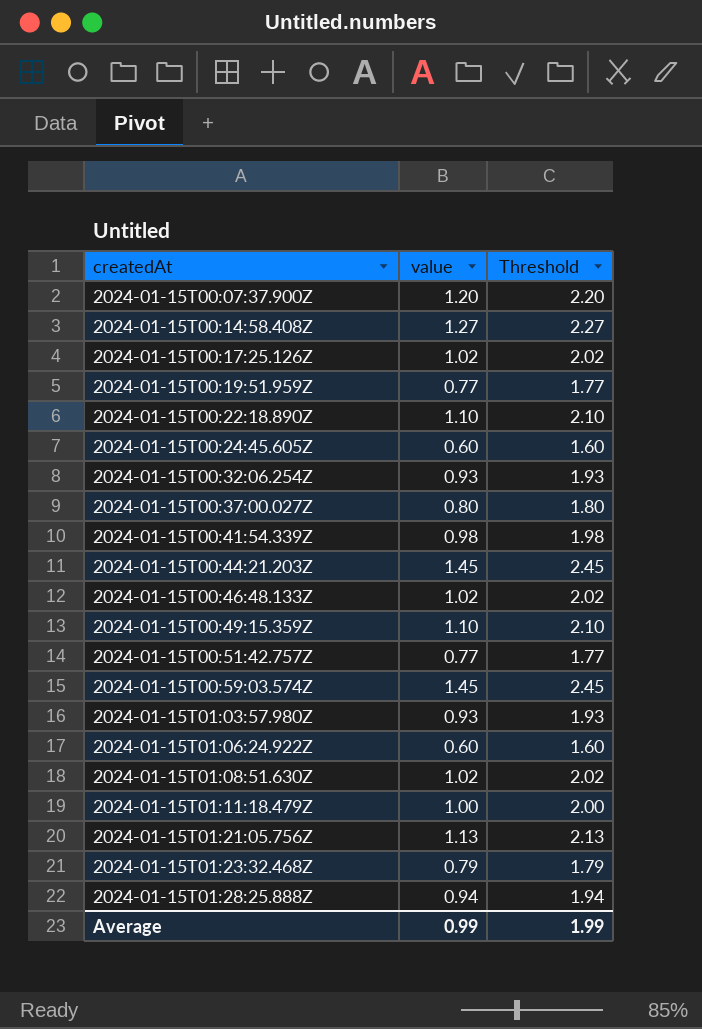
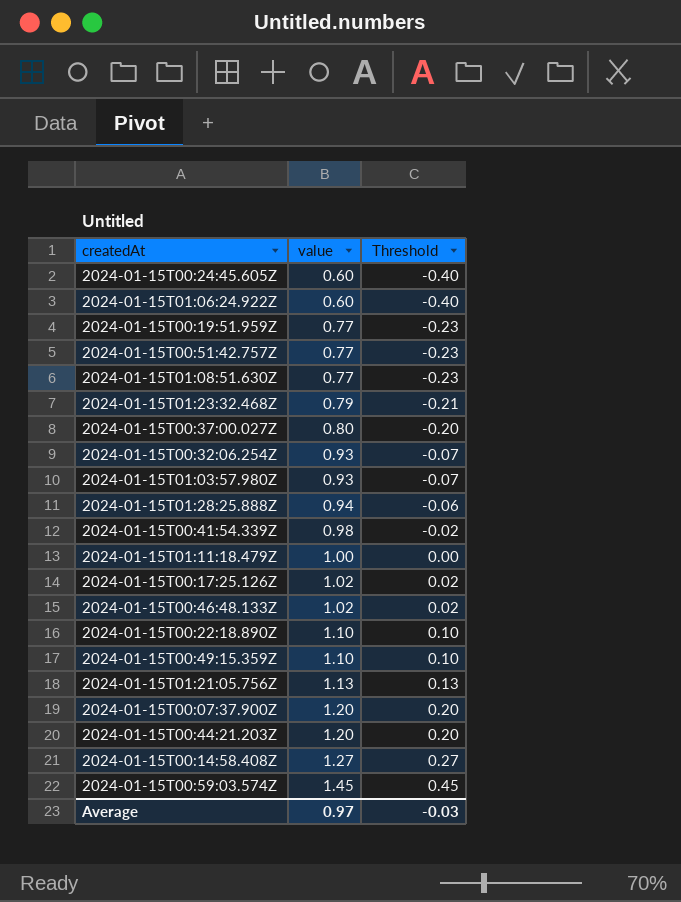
row order: createdAt ascending -> value ascending
column Threshold | formula: [value] + 1 -> [value] - 1
2024-01-15T01:08:51.630Z | value: 1.02 -> 0.77
2024-01-15T00:44:21.203Z | value: 1.45 -> 1.20
Average | value: 0.99 -> 0.97
Average | Threshold: 1.99 -> -0.03

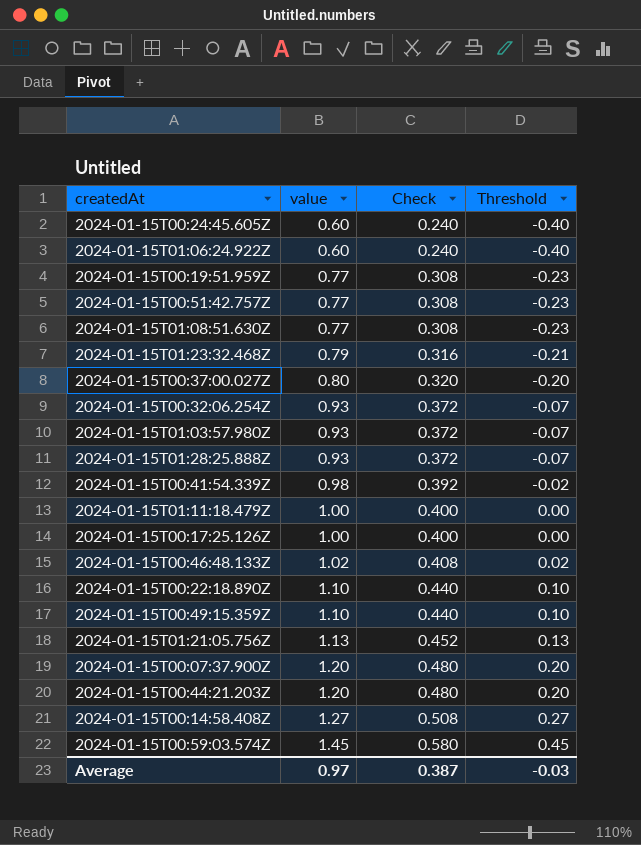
column Check | formula: none -> [value] * 0.4
2024-01-15T01:28:25.888Z | value: 0.94 -> 0.93
2024-01-15T01:28:25.888Z | Threshold: -0.06 -> -0.07
2024-01-15T00:17:25.126Z | value: 1.02 -> 1.00
2024-01-15T00:17:25.126Z | Threshold: 0.02 -> 0.00

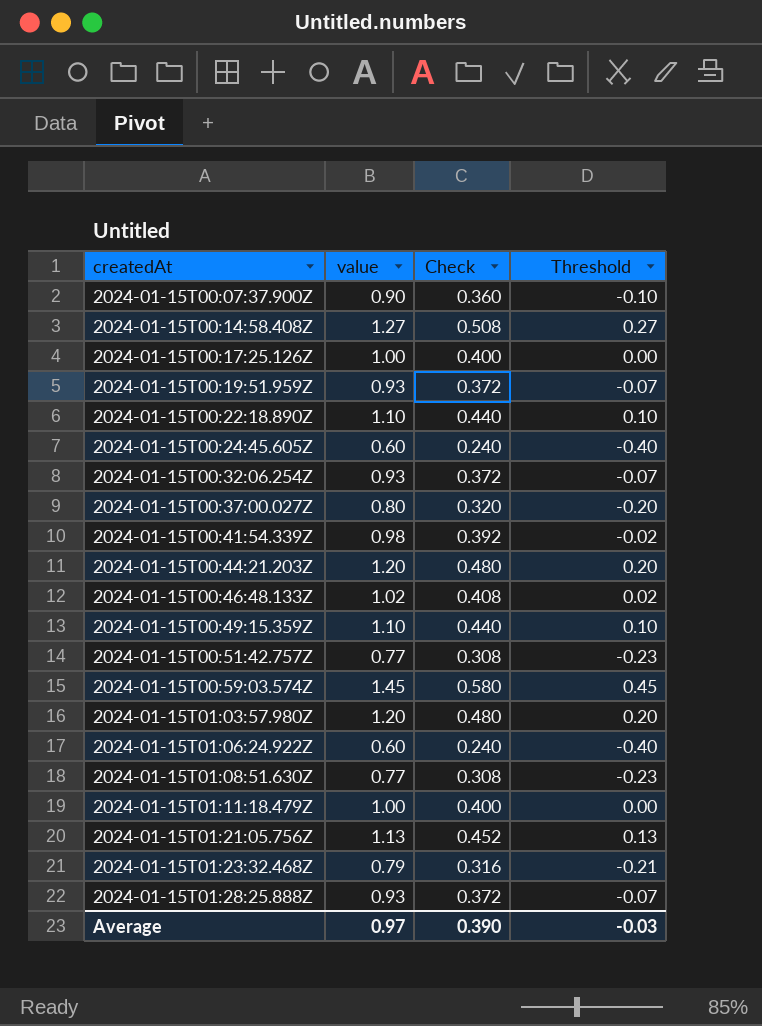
row order: value ascending -> createdAt ascending
2024-01-15T00:07:37.900Z | value: 1.20 -> 0.90
2024-01-15T00:07:37.900Z | Check: 0.480 -> 0.360
2024-01-15T00:07:37.900Z | Threshold: 0.20 -> -0.10
2024-01-15T00:19:51.959Z | value: 0.77 -> 0.93
2024-01-15T00:19:51.959Z | Check: 0.308 -> 0.372
2024-01-15T00:19:51.959Z | Threshold: -0.23 -> -0.07
2024-01-15T01:03:57.980Z | value: 0.93 -> 1.20
2024-01-15T01:03:57.980Z | Check: 0.372 -> 0.480
2024-01-15T01:03:57.980Z | Threshold: -0.07 -> 0.20
Average | Check: 0.387 -> 0.390

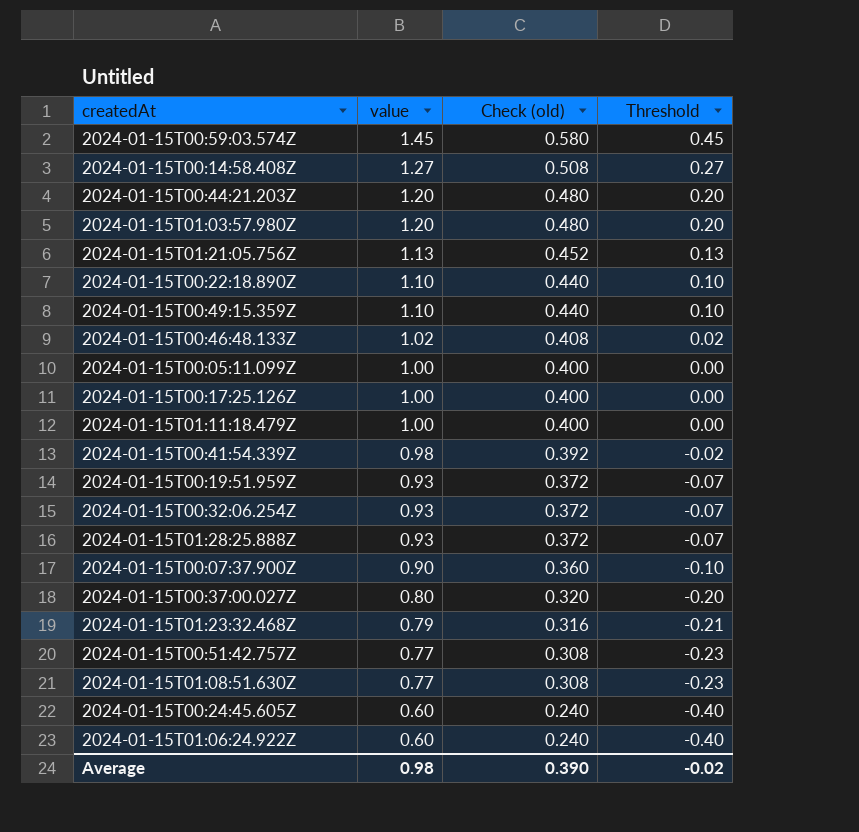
row order: createdAt ascending -> value descending
column name: Check -> Check (old)
row 2024-01-15T00:05:11.099Z: none -> 1.00 | 0.400 | 0.00
Average | value: 0.97 -> 0.98
Average | Threshold: -0.03 -> -0.02

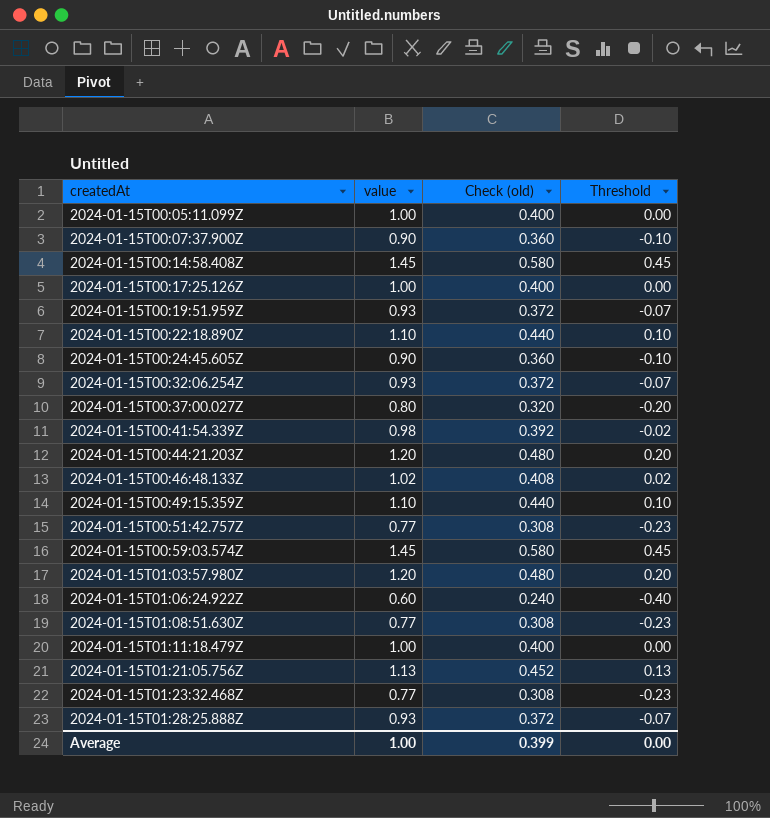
row order: value descending -> createdAt ascending
2024-01-15T00:14:58.408Z | value: 1.27 -> 1.45
2024-01-15T00:14:58.408Z | Check (old): 0.508 -> 0.580
2024-01-15T00:14:58.408Z | Threshold: 0.27 -> 0.45
2024-01-15T00:24:45.605Z | value: 0.60 -> 0.90
2024-01-15T00:24:45.605Z | Check (old): 0.240 -> 0.360
2024-01-15T00:24:45.605Z | Threshold: -0.40 -> -0.10
2024-01-15T01:23:32.468Z | value: 0.79 -> 0.77
2024-01-15T01:23:32.468Z | Check (old): 0.316 -> 0.308
2024-01-15T01:23:32.468Z | Threshold: -0.21 -> -0.23
Average | value: 0.98 -> 1.00
Average | Check (old): 0.390 -> 0.399
Average | Threshold: -0.02 -> 0.00

